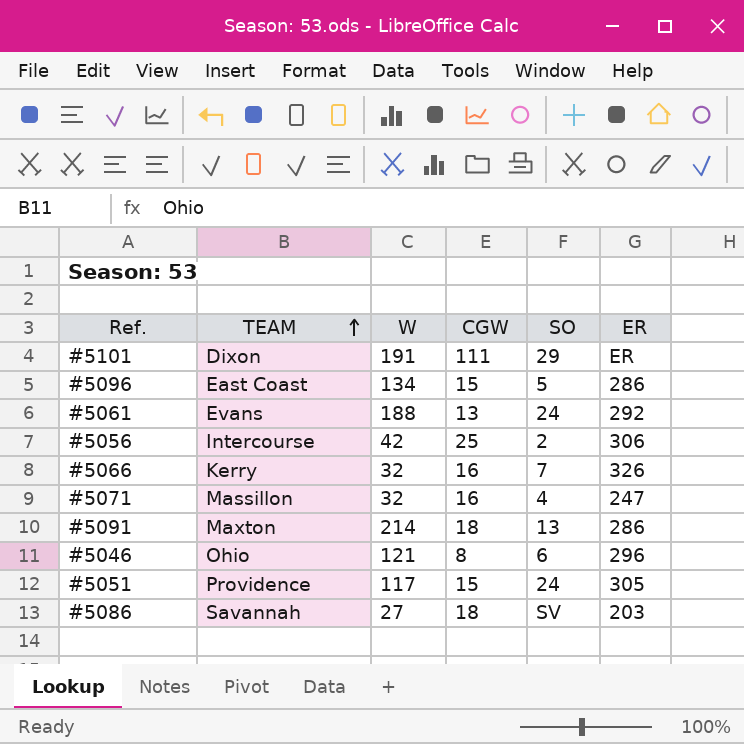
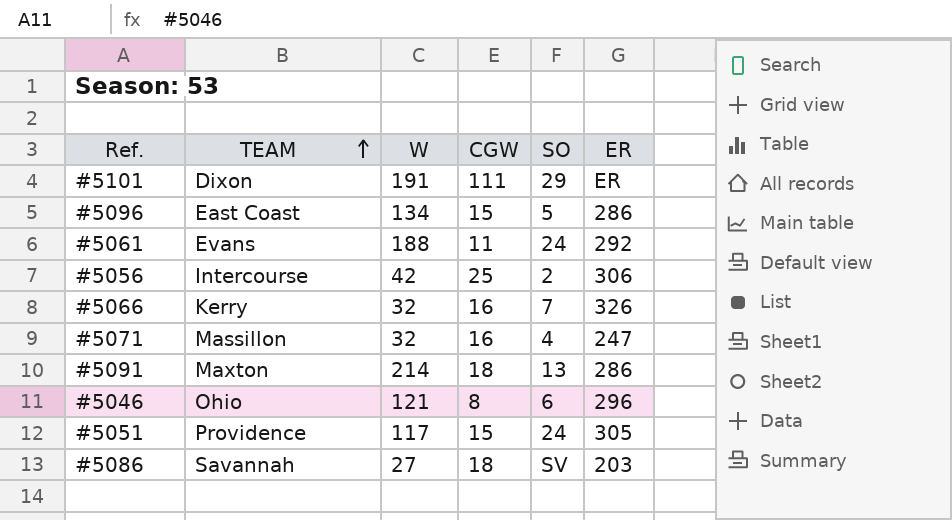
#5061 | CGW: 13 -> 11

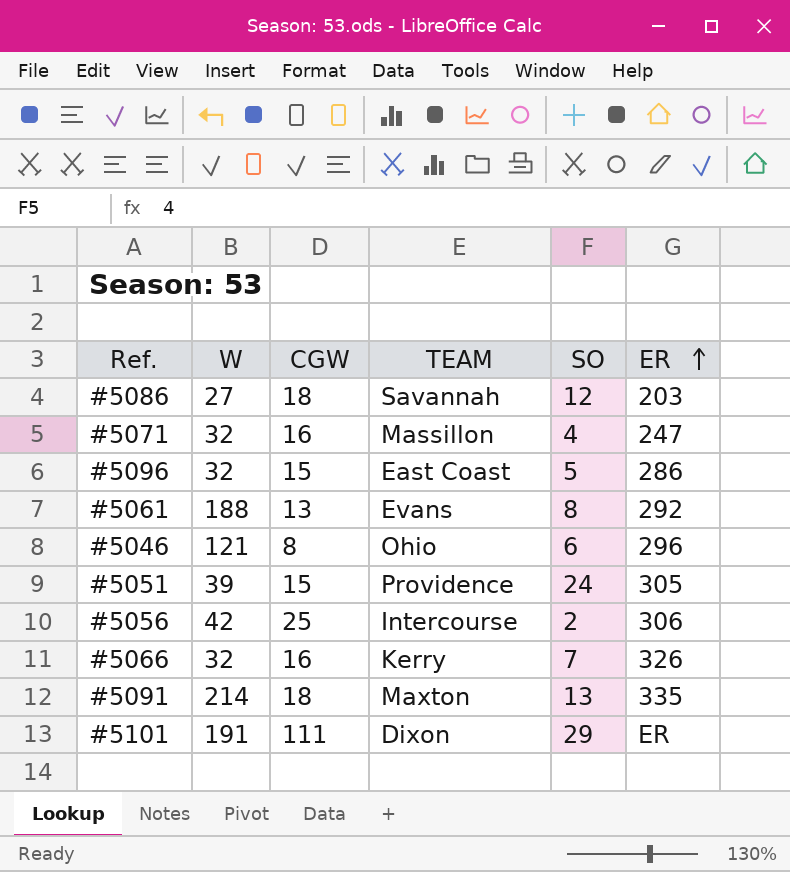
row order: TEAM ascending -> ER ascending
column TEAM | position: 2 -> 4
#5086 | SO: SV -> 12
#5096 | W: 134 -> 32
#5061 | CGW: 11 -> 13
#5061 | SO: 24 -> 8
#5051 | W: 117 -> 39
#5091 | ER: 286 -> 335

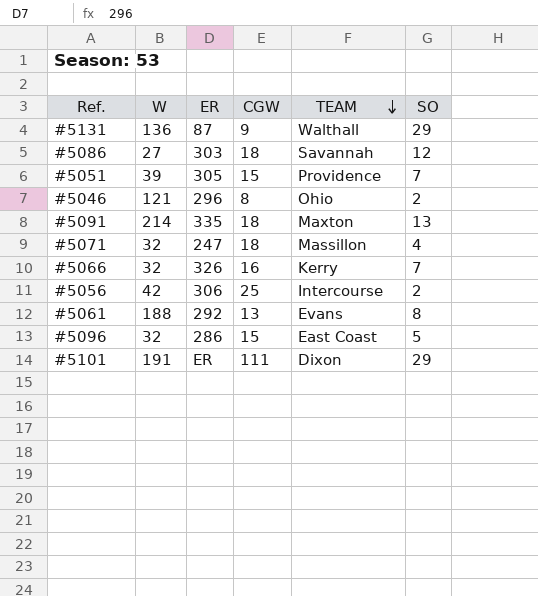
row order: ER ascending -> TEAM descending
column ER | position: 6 -> 3
row #5131: none -> 136 | 87 | 9 | Walthall | 29
#5086 | ER: 203 -> 303
#5051 | SO: 24 -> 7
#5046 | SO: 6 -> 2
#5071 | CGW: 16 -> 18

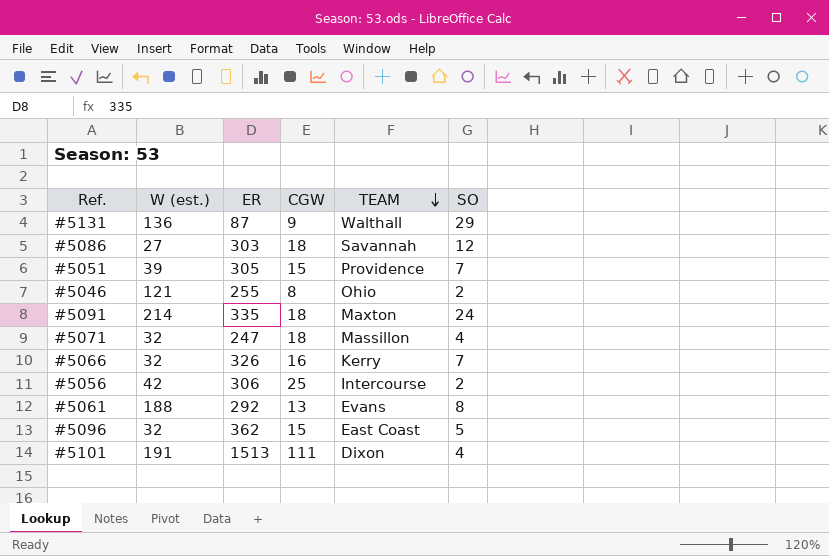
column name: W -> W (est.)
#5046 | ER: 296 -> 255
#5091 | SO: 13 -> 24
#5096 | ER: 286 -> 362
#5101 | ER: ER -> 1513
#5101 | SO: 29 -> 4

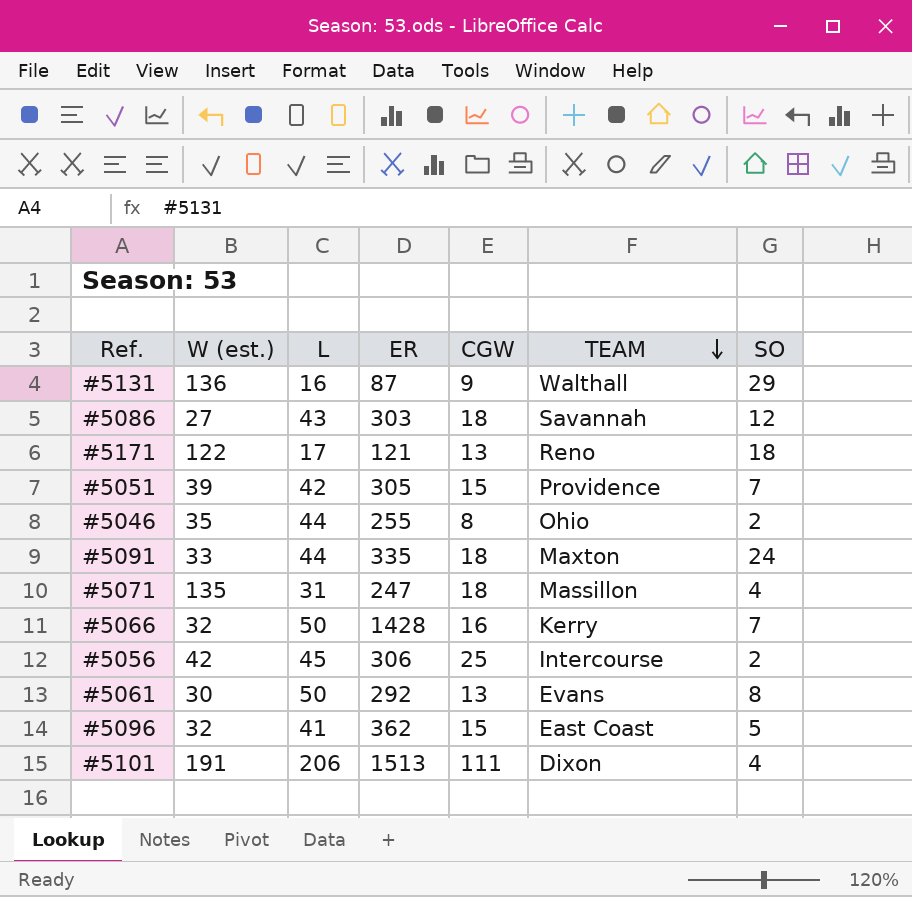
column L | position: none -> 3
row #5171: none -> 122 | 17 | 121 | 13 | Reno | 18
#5046 | W (est.): 121 -> 35
#5091 | W (est.): 214 -> 33
#5071 | W (est.): 32 -> 135
#5066 | ER: 326 -> 1428
#5061 | W (est.): 188 -> 30

